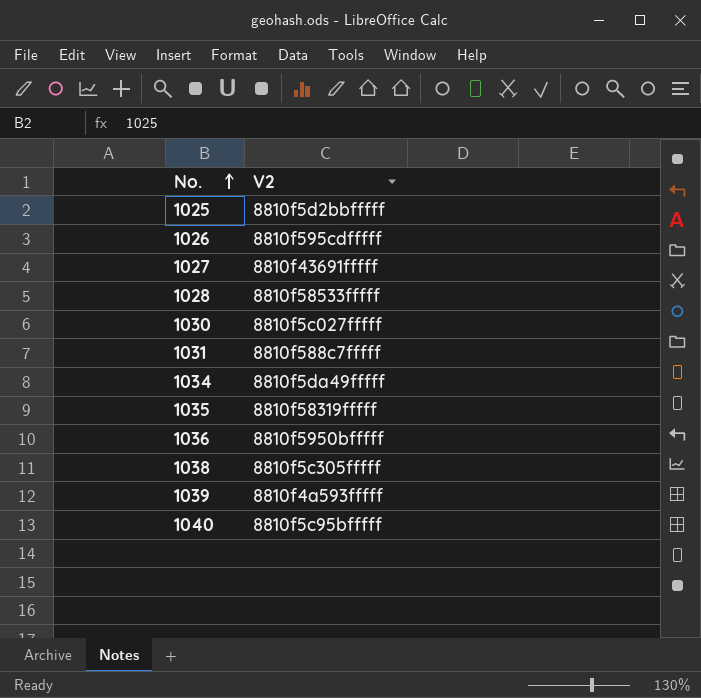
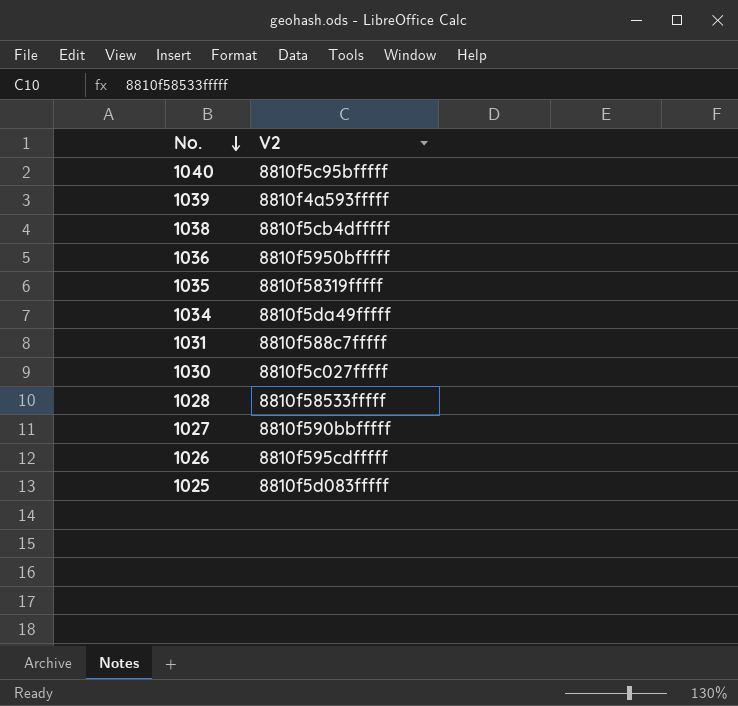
row order: No. ascending -> No. descending
1038 | V2: 8810f5c305fffff -> 8810f5cb4dfffff
1027 | V2: 8810f43691fffff -> 8810f590bbfffff
1025 | V2: 8810f5d2bbfffff -> 8810f5d083fffff

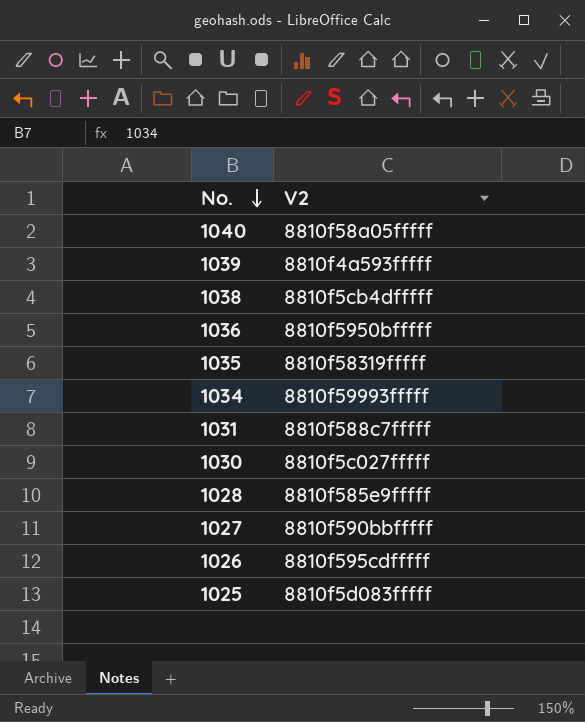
1040 | V2: 8810f5c95bfffff -> 8810f58a05fffff
1034 | V2: 8810f5da49fffff -> 8810f59993fffff
1028 | V2: 8810f58533fffff -> 8810f585e9fffff

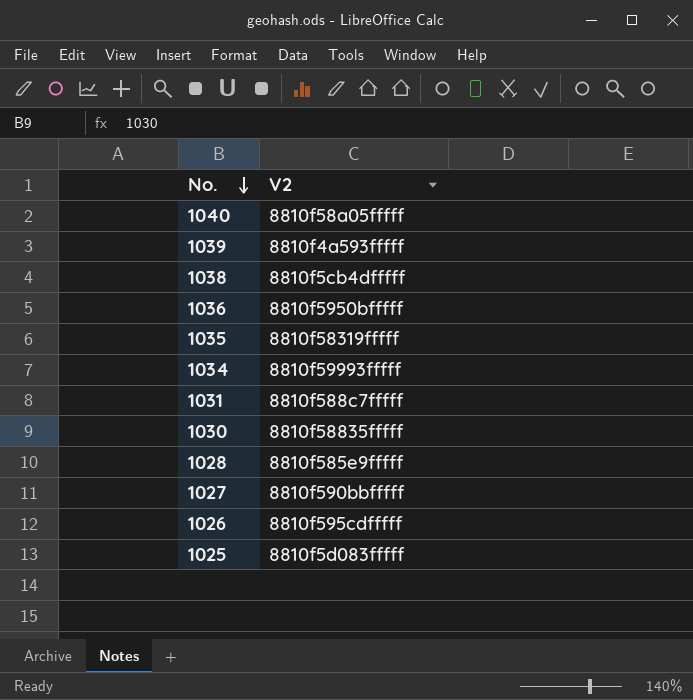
1030 | V2: 8810f5c027fffff -> 8810f58835fffff

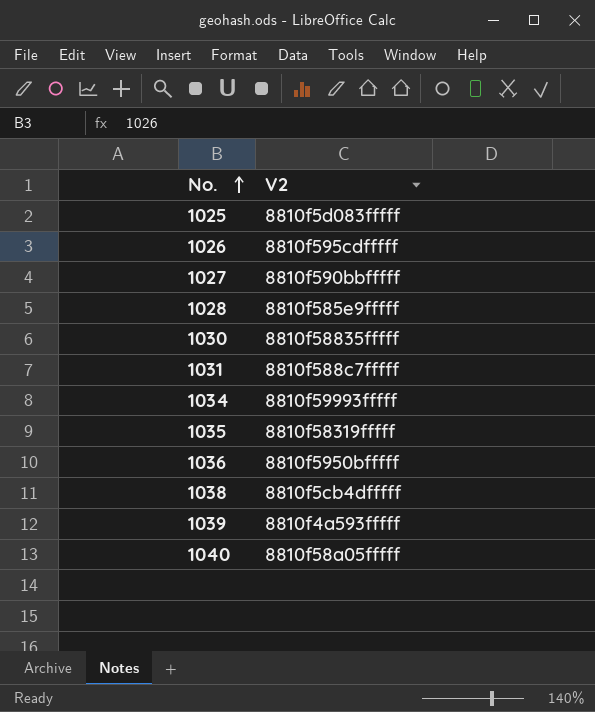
row order: No. descending -> No. ascending

